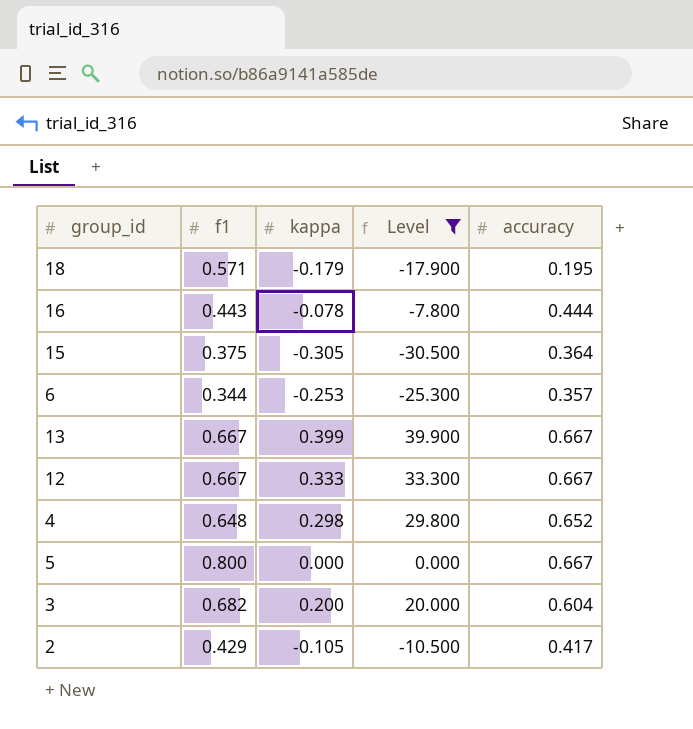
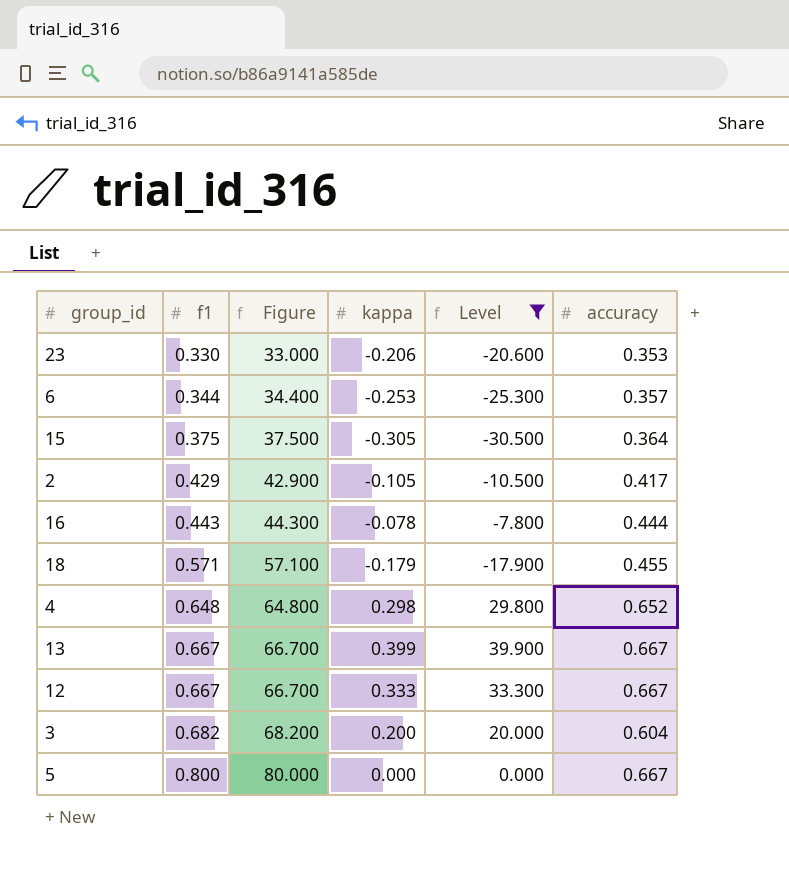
row order: none -> f1 ascending
column Figure | formula: none -> [f1] * 100
row 23: none -> 0.330 | 33.000 | -0.206 | -20.600 | 0.353
18 | accuracy: 0.195 -> 0.455

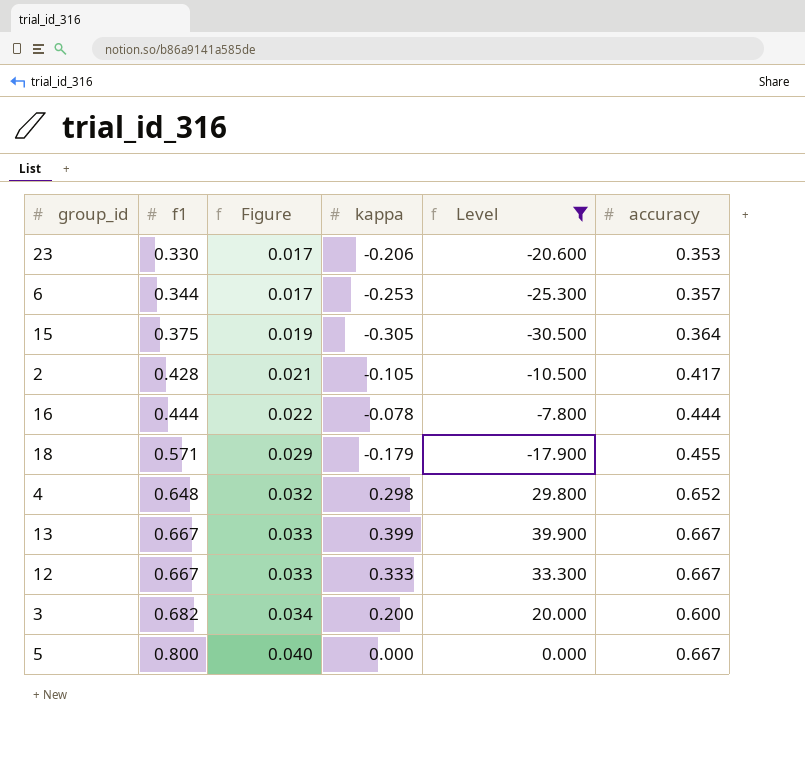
column Figure | formula: [f1] * 100 -> [f1] * 0.05
2 | f1: 0.429 -> 0.428
16 | f1: 0.443 -> 0.444
3 | accuracy: 0.604 -> 0.600

